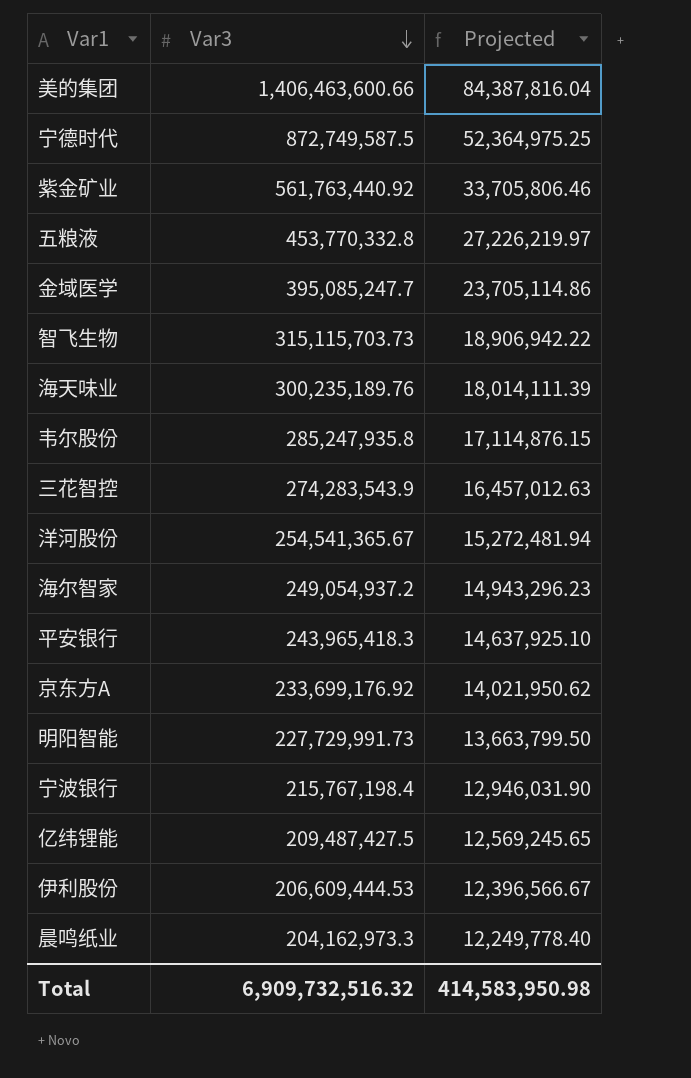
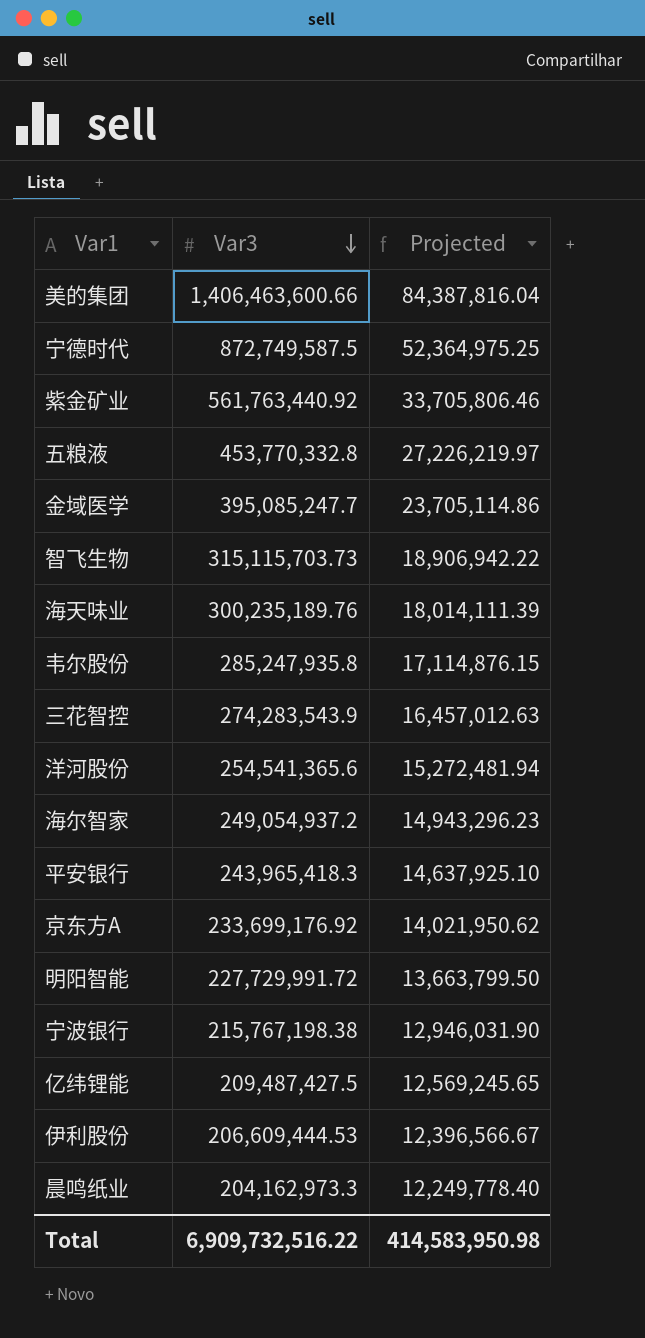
洋河股份 | Var3: 254,541,365.67 -> 254,541,365.6
明阳智能 | Var3: 227,729,991.73 -> 227,729,991.72
宁波银行 | Var3: 215,767,198.4 -> 215,767,198.38
Total | Var3: 6,909,732,516.32 -> 6,909,732,516.22

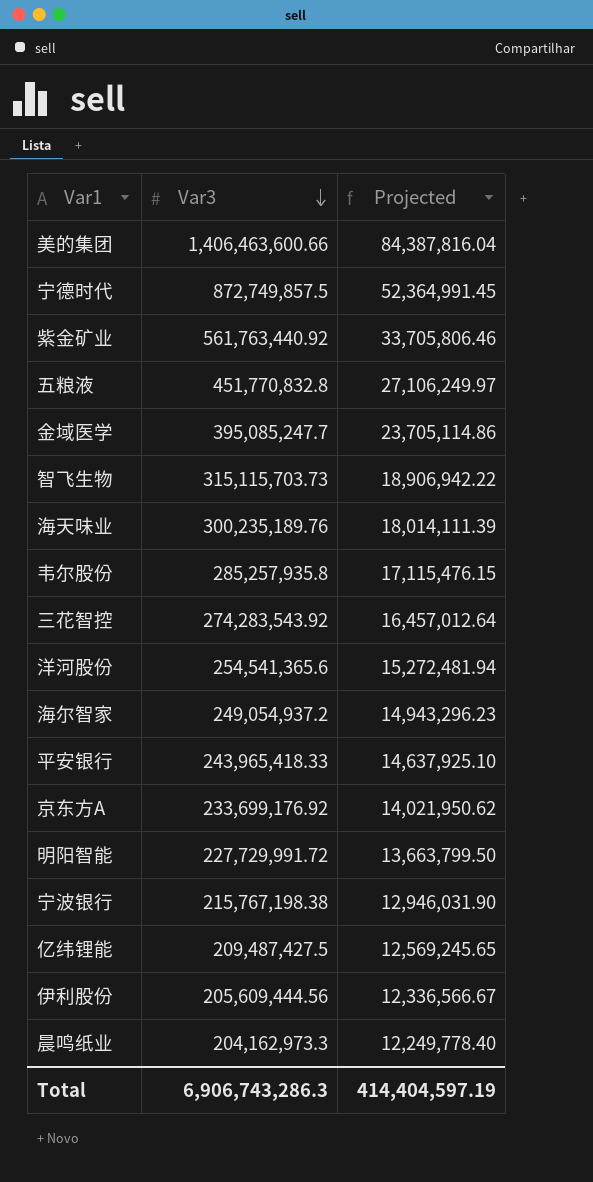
宁德时代 | Var3: 872,749,587.5 -> 872,749,857.5
宁德时代 | Projected: 52,364,975.25 -> 52,364,991.45
五粮液 | Var3: 453,770,332.8 -> 451,770,832.8
五粮液 | Projected: 27,226,219.97 -> 27,106,249.97
韦尔股份 | Var3: 285,247,935.8 -> 285,257,935.8
韦尔股份 | Projected: 17,114,876.15 -> 17,115,476.15
三花智控 | Var3: 274,283,543.9 -> 274,283,543.92
三花智控 | Projected: 16,457,012.63 -> 16,457,012.64
平安银行 | Var3: 243,965,418.3 -> 243,965,418.33
伊利股份 | Var3: 206,609,444.53 -> 205,609,444.56
伊利股份 | Projected: 12,396,566.67 -> 12,336,566.67
Total | Var3: 6,909,732,516.22 -> 6,906,743,286.3
Total | Projected: 414,583,950.98 -> 414,404,597.19

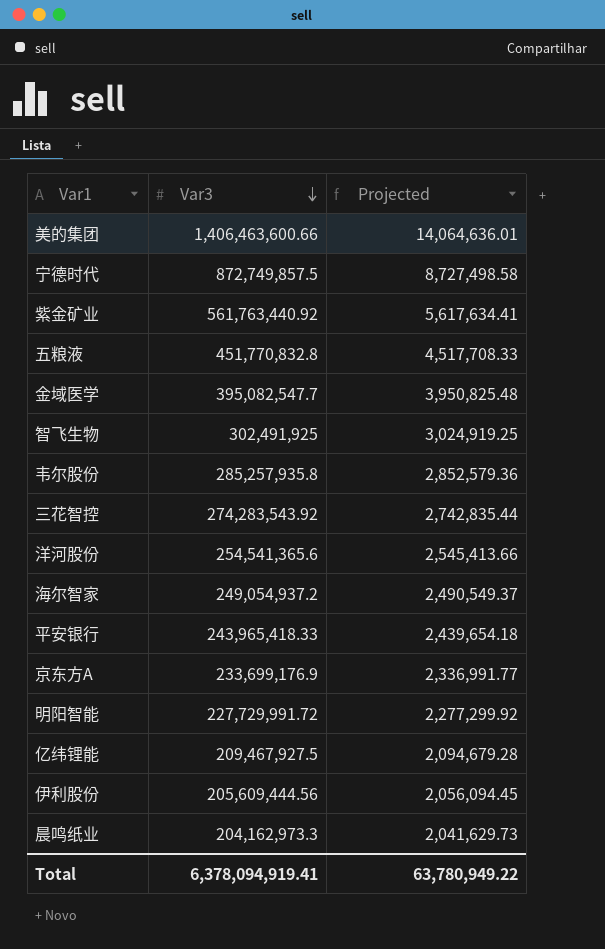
column Projected | formula: [Var3] * 0.06 -> [Var3] * 0.01
row 海天味业: 300,235,189.76 | 18,014,111.39 -> none
row 宁波银行: 215,767,198.38 | 12,946,031.90 -> none
金域医学 | Var3: 395,085,247.7 -> 395,082,547.7
智飞生物 | Var3: 315,115,703.73 -> 302,491,925
京东方A | Var3: 233,699,176.92 -> 233,699,176.9
亿纬锂能 | Var3: 209,487,427.5 -> 209,467,927.5
Total | Var3: 6,906,743,286.3 -> 6,378,094,919.41
Total | Projected: 414,404,597.19 -> 63,780,949.22

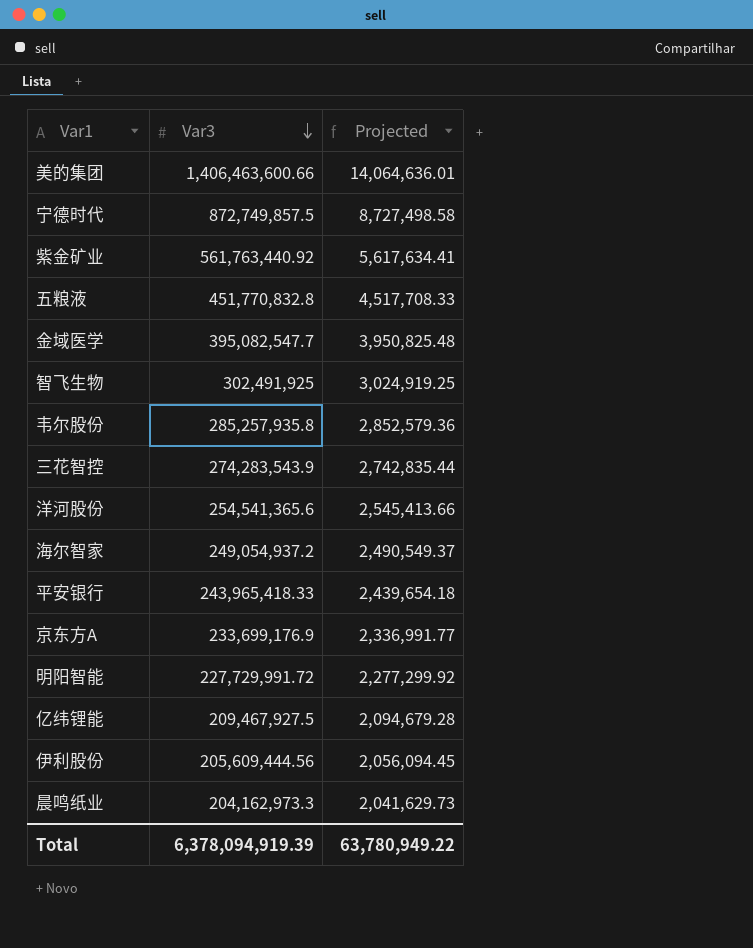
三花智控 | Var3: 274,283,543.92 -> 274,283,543.9
Total | Var3: 6,378,094,919.41 -> 6,378,094,919.39

